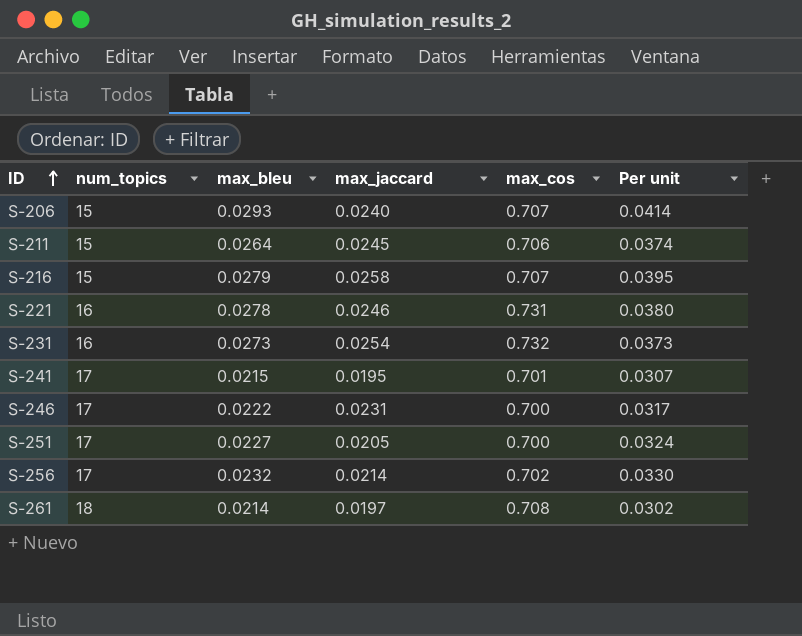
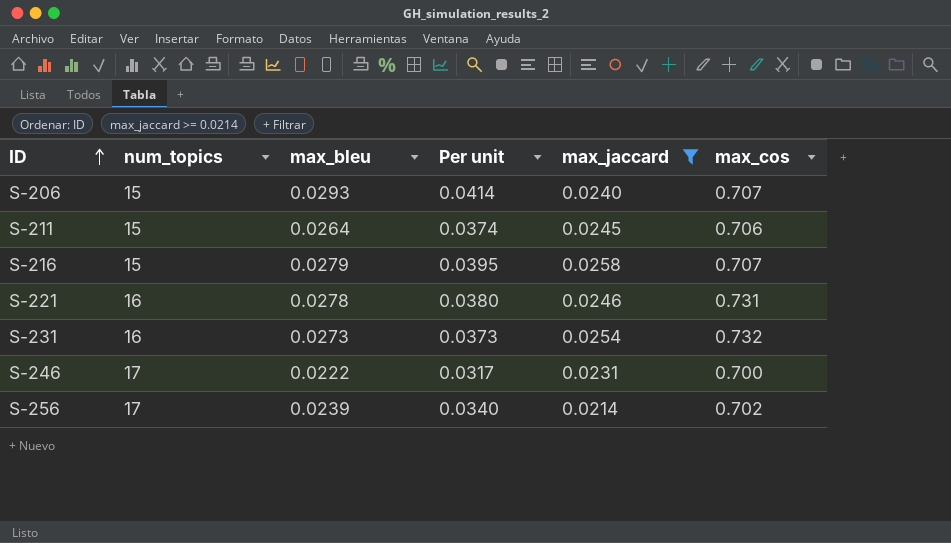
filter: none -> max_jaccard >= 0.0214
column Per unit | position: 6 -> 4
S-256 | max_bleu: 0.0232 -> 0.0239
S-256 | Per unit: 0.0330 -> 0.0340

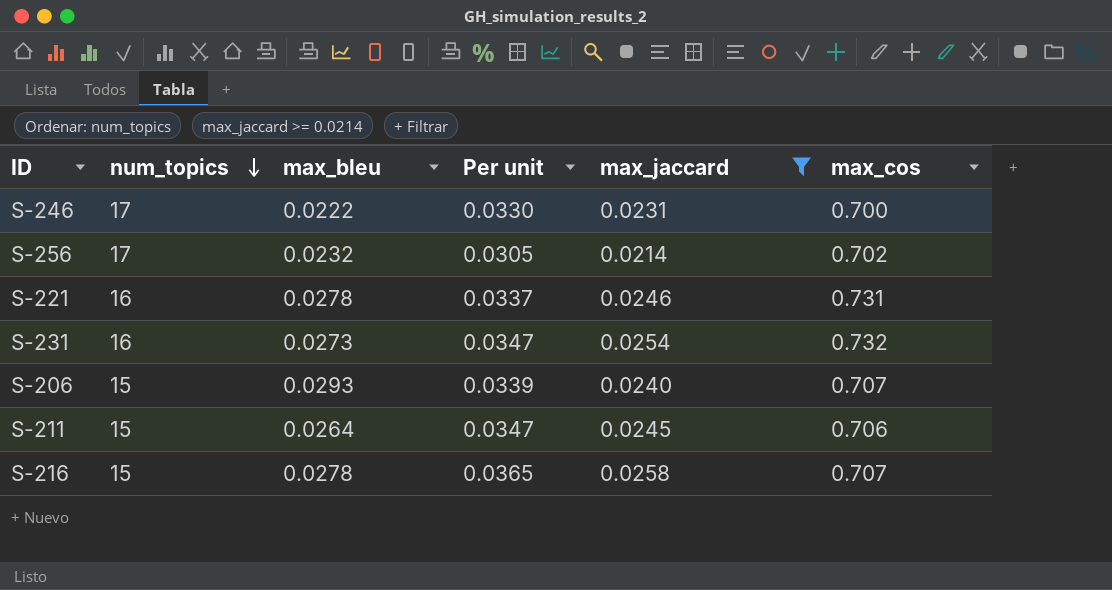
row order: ID ascending -> num_topics descending
column Per unit | formula: [max_bleu] / [max_cos] -> [max_jaccard] / [max_cos]
S-256 | max_bleu: 0.0239 -> 0.0232
S-216 | max_bleu: 0.0279 -> 0.0278

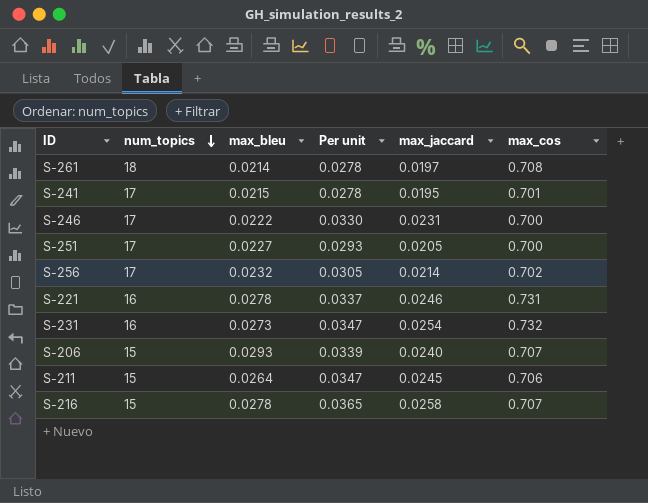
filter: max_jaccard >= 0.0214 -> none

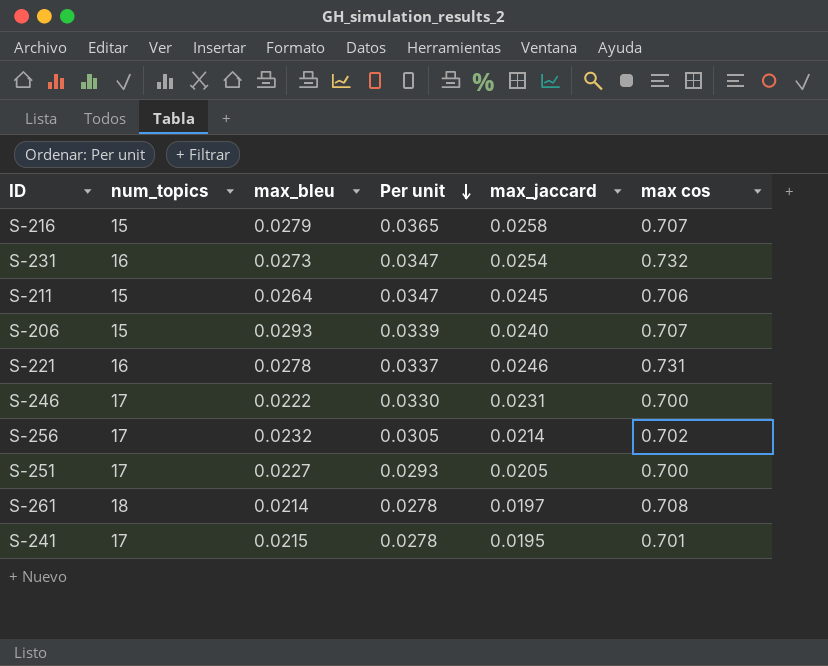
row order: num_topics descending -> Per unit descending
column name: max_cos -> max cos
S-216 | max_bleu: 0.0278 -> 0.0279

